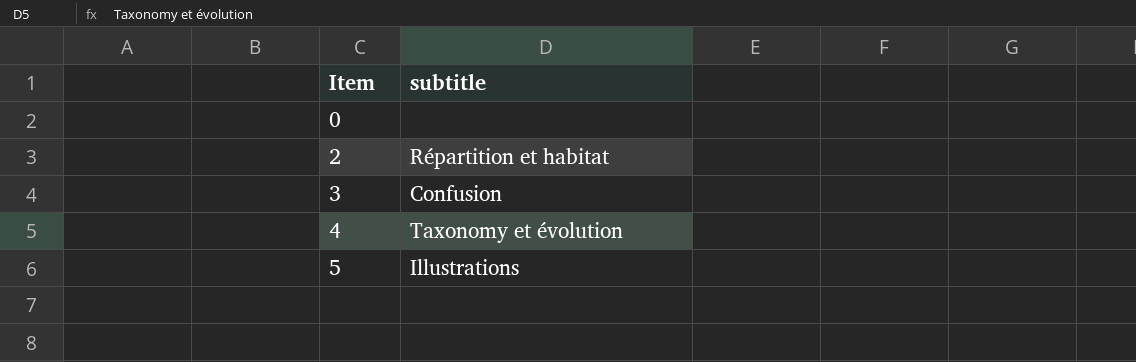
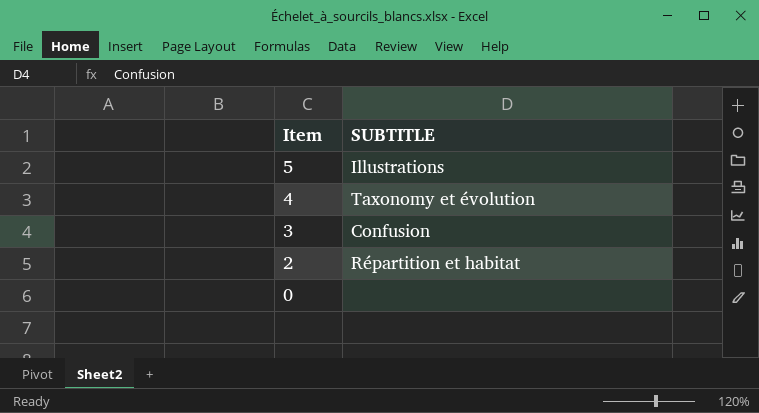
row order: Item ascending -> Item descending
column name: subtitle -> SUBTITLE

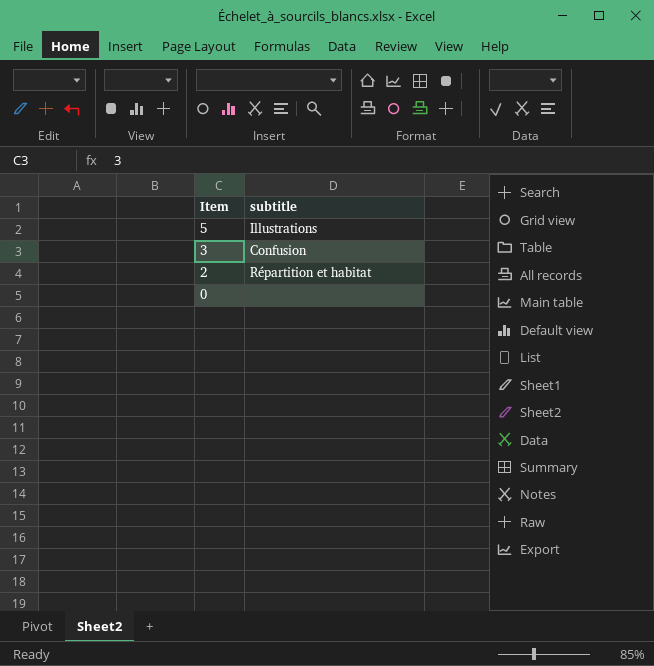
column name: SUBTITLE -> subtitle
row 4: Taxonomy et évolution -> none

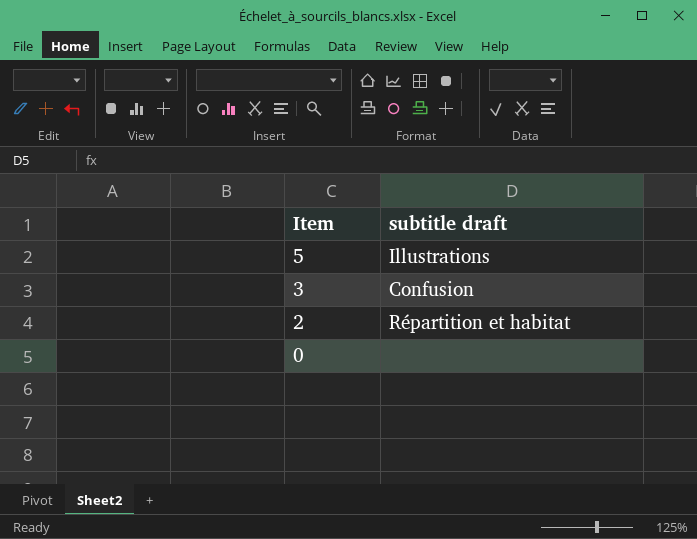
column name: subtitle -> subtitle draft

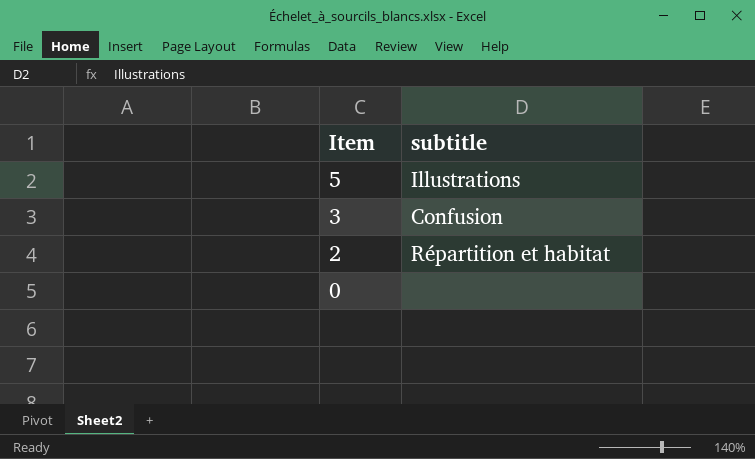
column name: subtitle draft -> subtitle

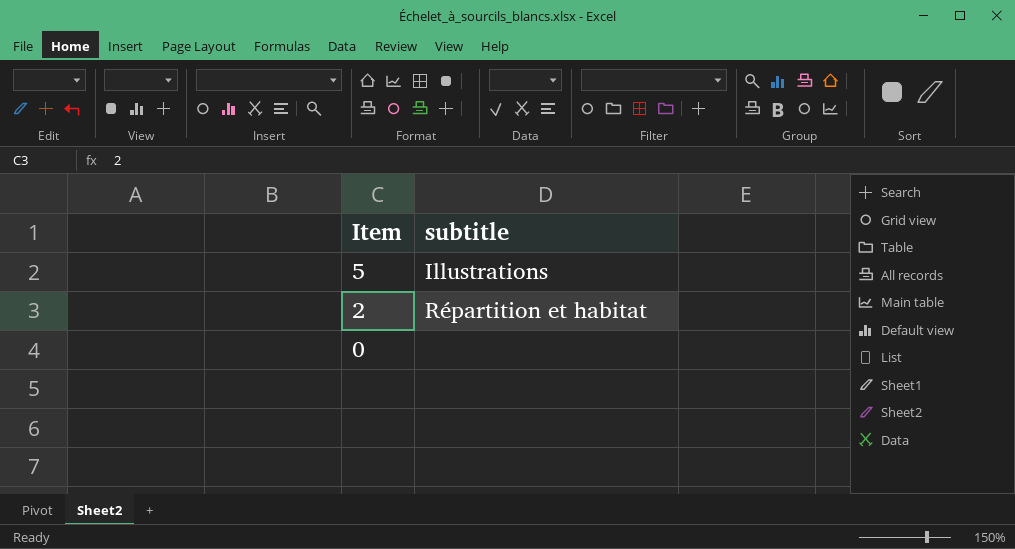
row 3: Confusion -> none

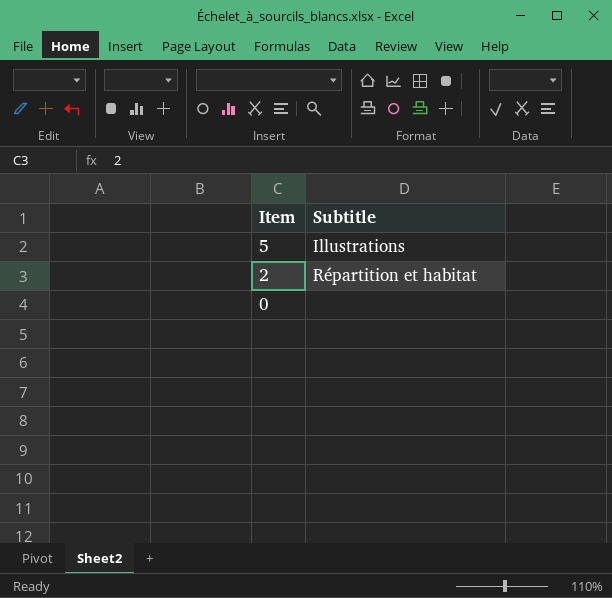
column name: subtitle -> Subtitle

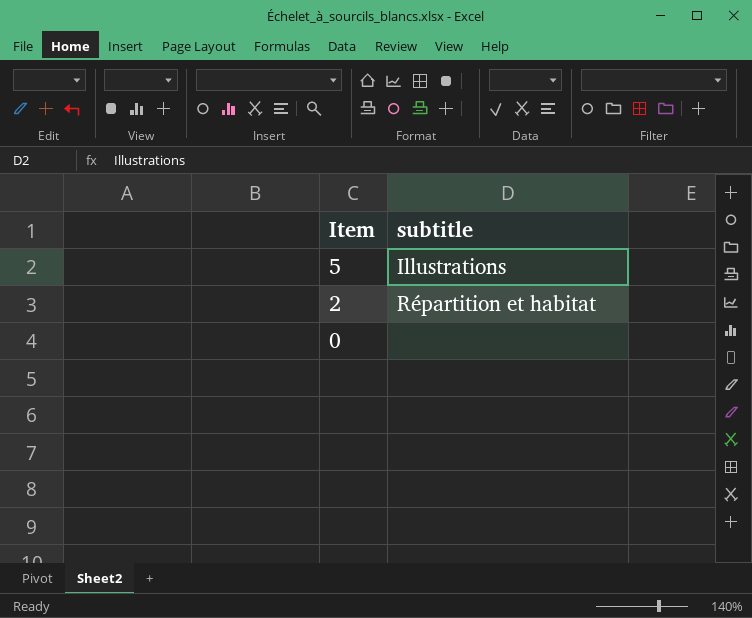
column name: Subtitle -> subtitle

